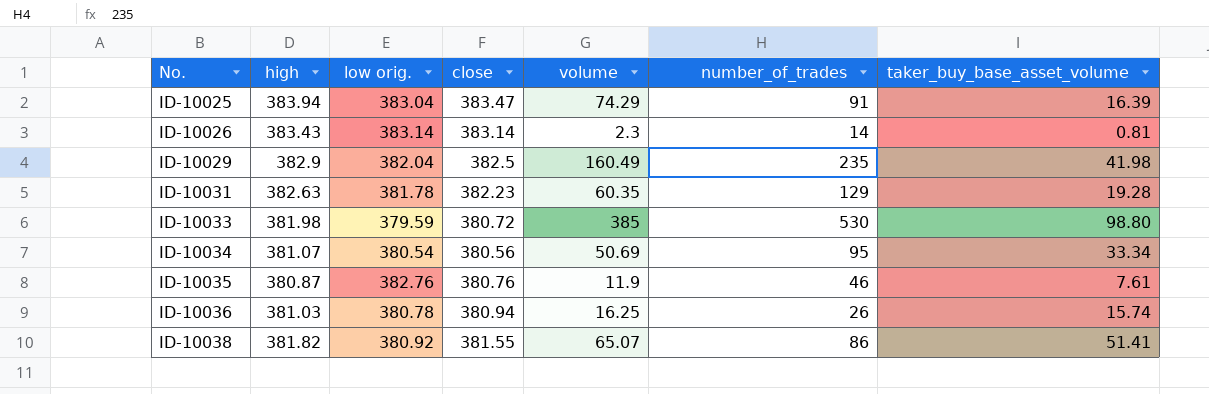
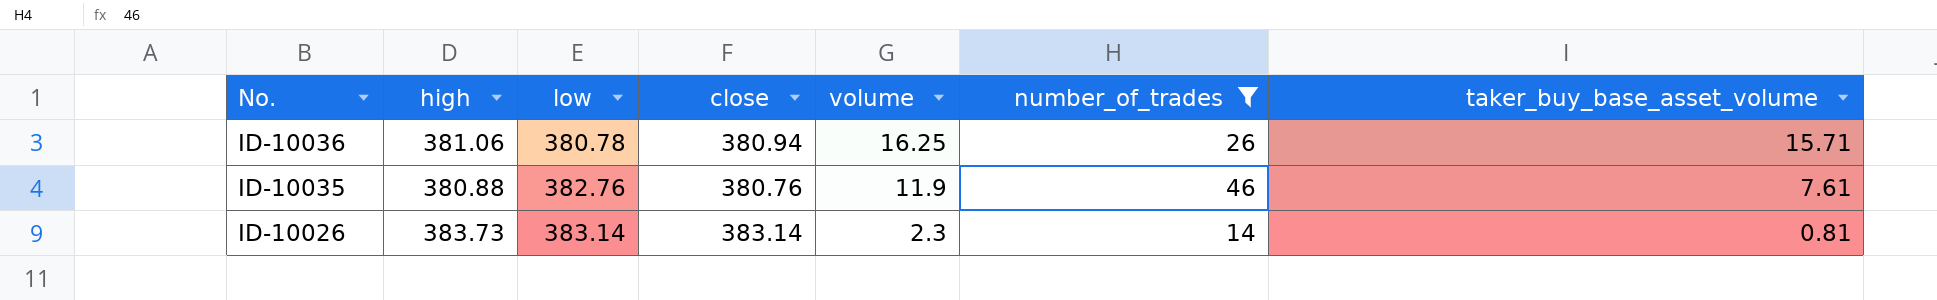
filter: none -> number_of_trades <= 46
row order: No. ascending -> No. descending
column name: low orig. -> low
ID-10036 | high: 381.03 -> 381.06
ID-10036 | taker_buy_base_asset_volume: 15.74 -> 15.71
ID-10035 | high: 380.87 -> 380.88
ID-10026 | high: 383.43 -> 383.73

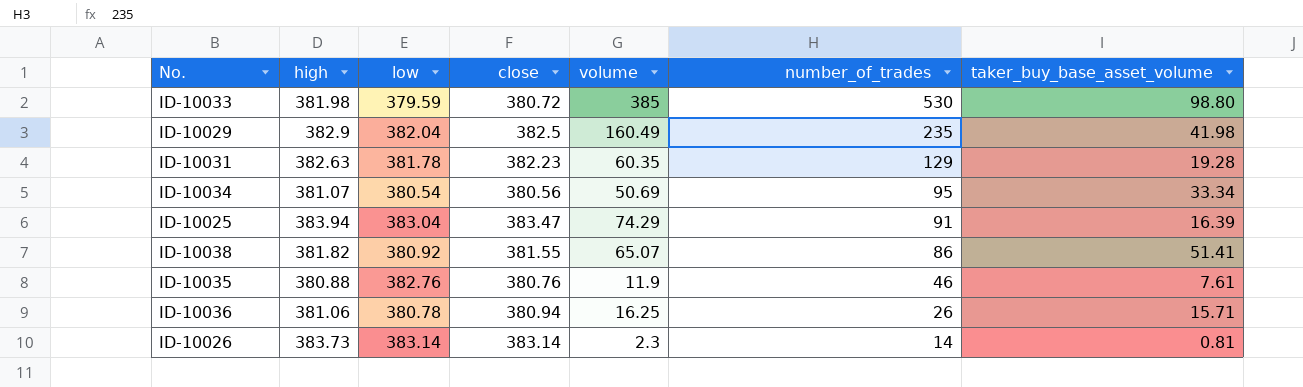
filter: number_of_trades <= 46 -> none
row order: No. descending -> number_of_trades descending

